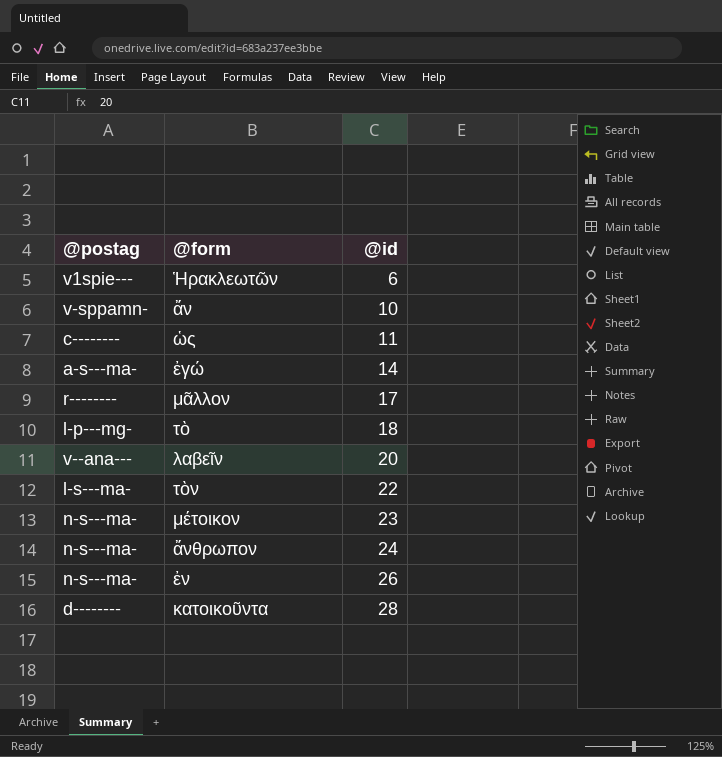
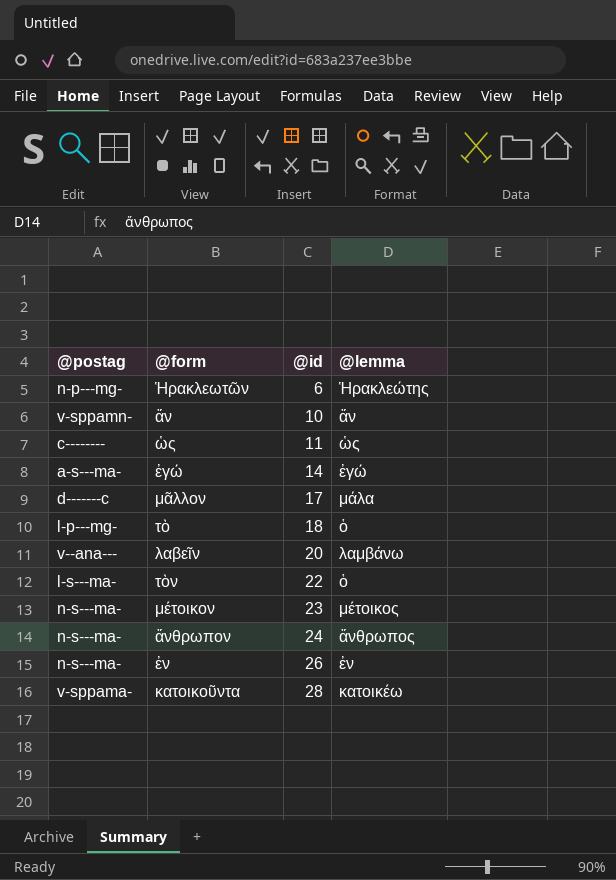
column @lemma | position: none -> 4
Ἡρακλεωτῶν | @postag: v1spie--- -> n-p---mg-
μᾶλλον | @postag: r-------- -> d-------c
κατοικοῦντα | @postag: d-------- -> v-sppama-

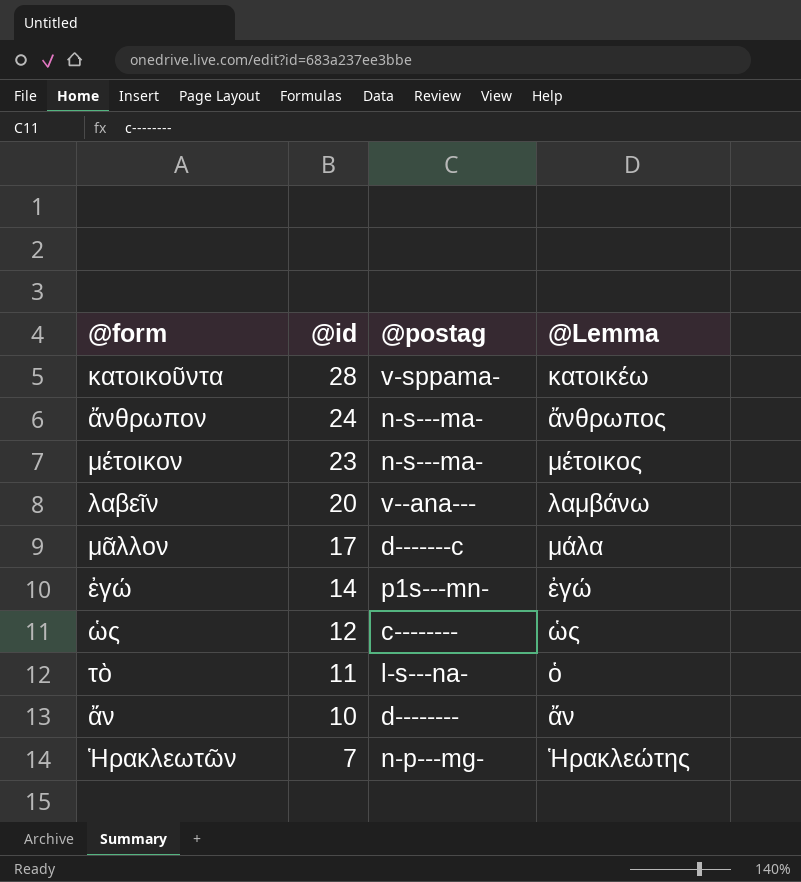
row order: @id ascending -> @id descending
column @postag | position: 1 -> 3
column name: @lemma -> @Lemma
row τὸν: l-s---ma- | 22 | ὁ -> none
row ἐν: n-s---ma- | 26 | ἐν -> none
ἐγώ | @postag: a-s---ma- -> p1s---mn-
ὡς | @id: 11 -> 12
τὸ | @id: 18 -> 11
τὸ | @postag: l-p---mg- -> l-s---na-
ἄν | @postag: v-sppamn- -> d--------
Ἡρακλεωτῶν | @id: 6 -> 7

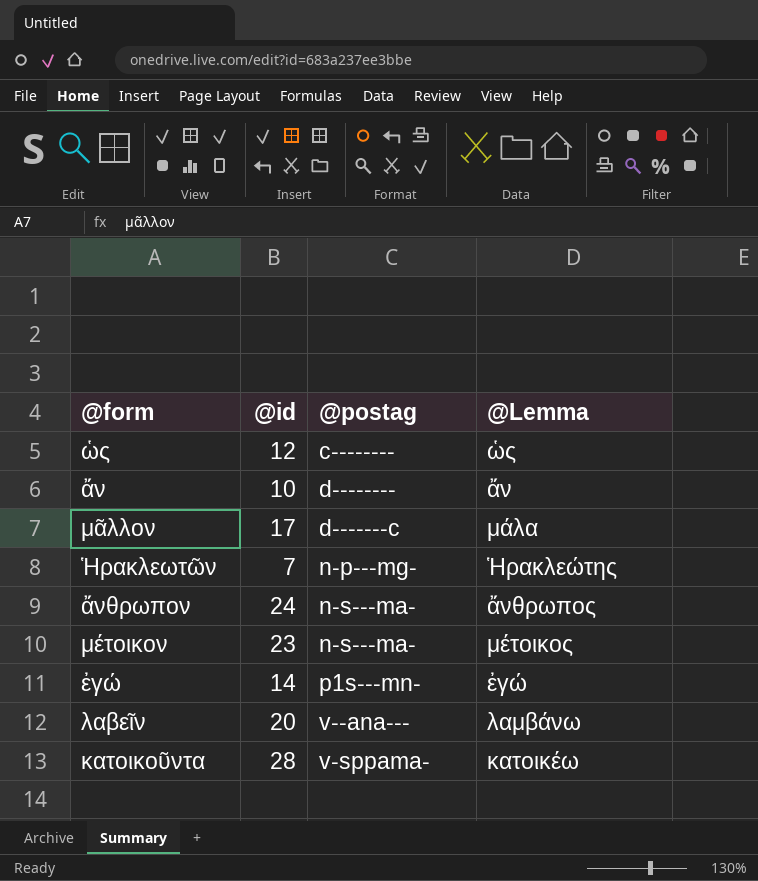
row order: @id descending -> @postag ascending
row τὸ: 11 | l-s---na- | ὁ -> none

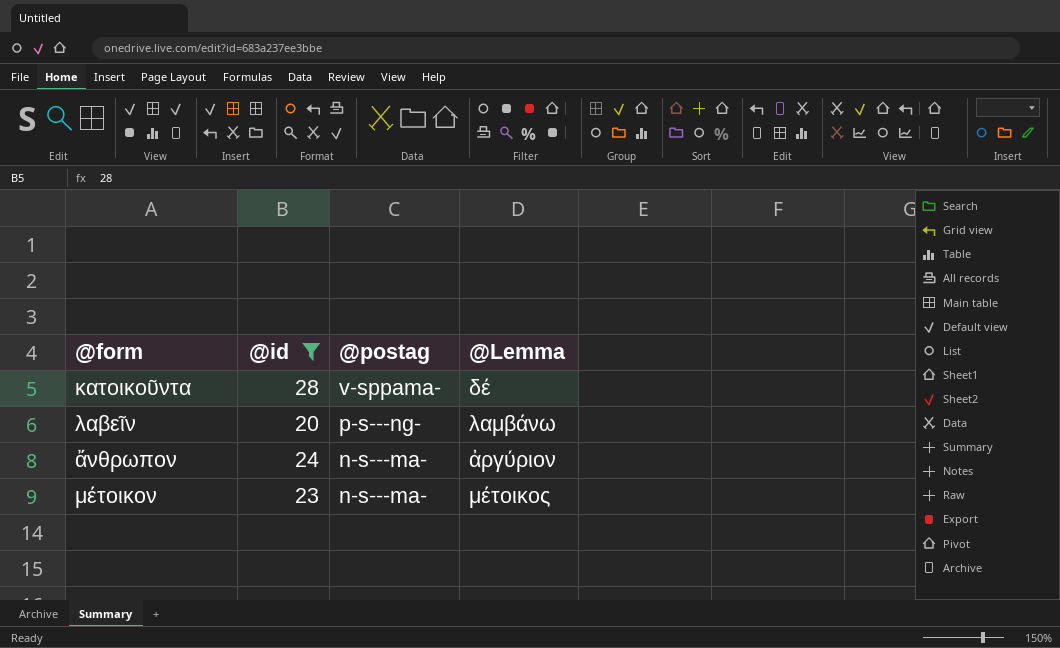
filter: none -> @id >= 20
row order: @postag ascending -> @postag descending
κατοικοῦντα | @Lemma: κατοικέω -> δέ
λαβεῖν | @postag: v--ana--- -> p-s---ng-
ἄνθρωπον | @Lemma: ἄνθρωπος -> ἀργύριον

